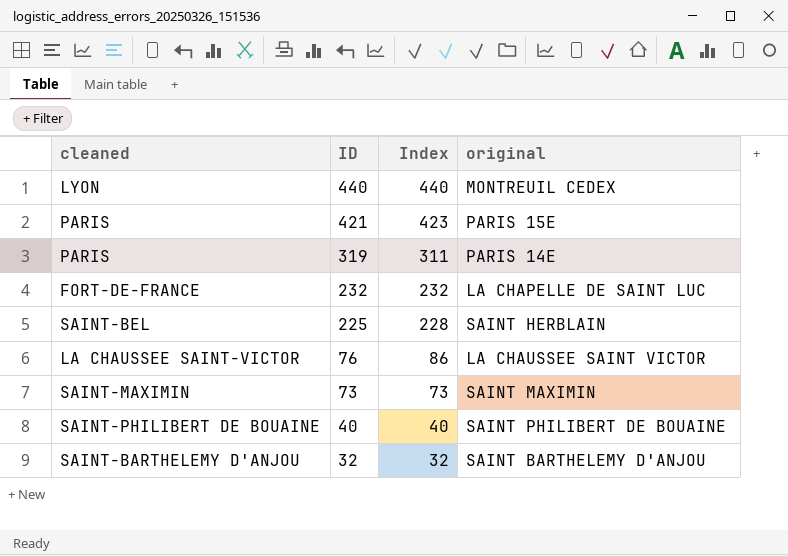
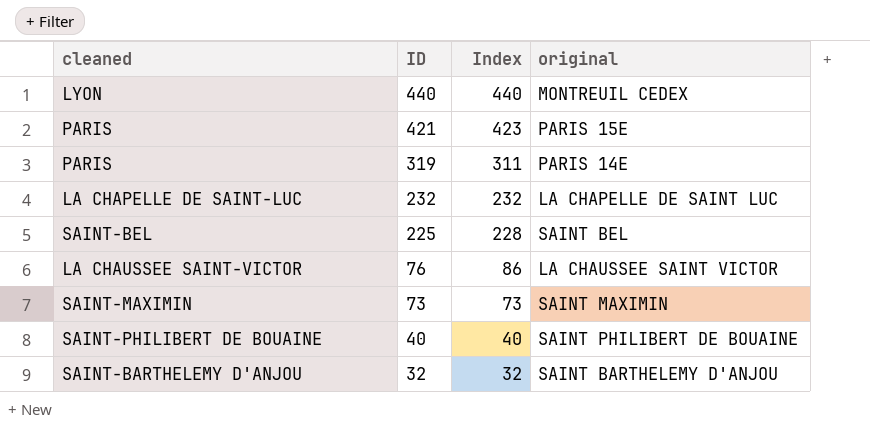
232 | cleaned: FORT-DE-FRANCE -> LA CHAPELLE DE SAINT-LUC
225 | original: SAINT HERBLAIN -> SAINT BEL

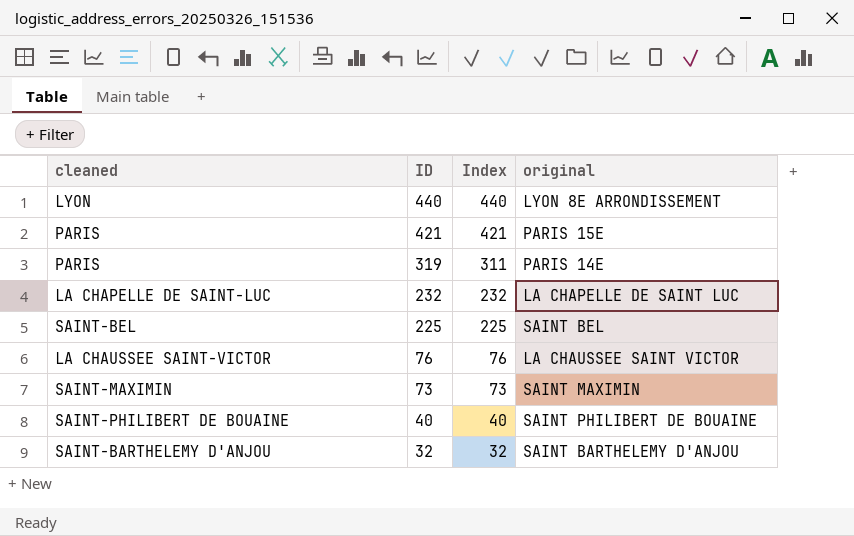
440 | original: MONTREUIL CEDEX -> LYON 8E ARRONDISSEMENT
421 | Index: 423 -> 421
225 | Index: 228 -> 225
76 | Index: 86 -> 76

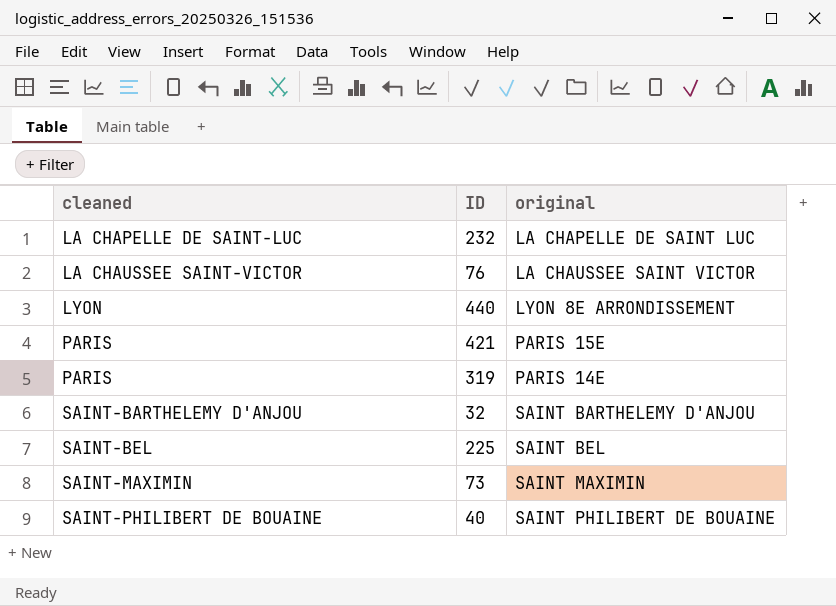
row order: ID descending -> cleaned ascending
column Index | position: 3 -> none

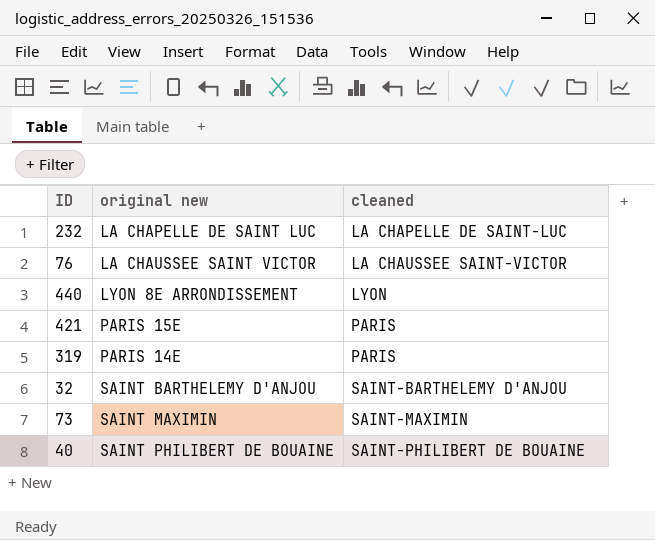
column name: original -> original new
column cleaned | position: 1 -> 3
row 225: SAINT-BEL | SAINT BEL -> none

